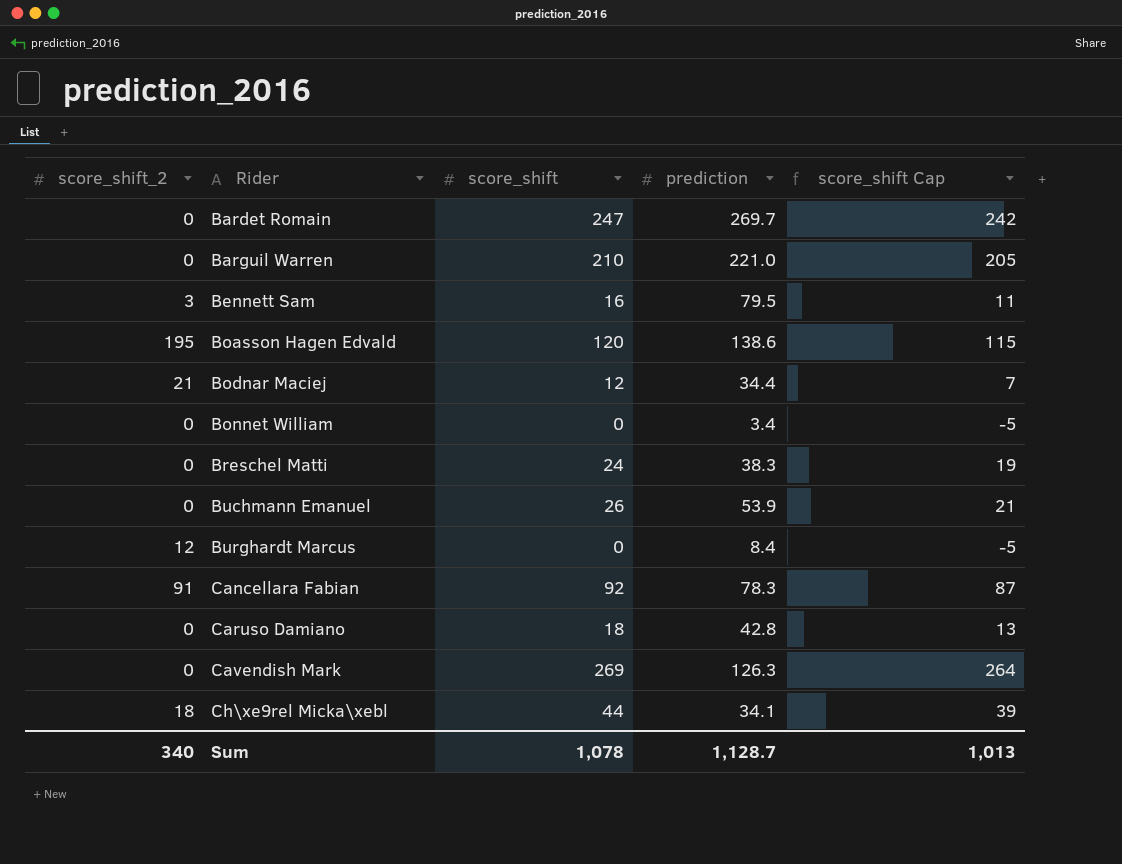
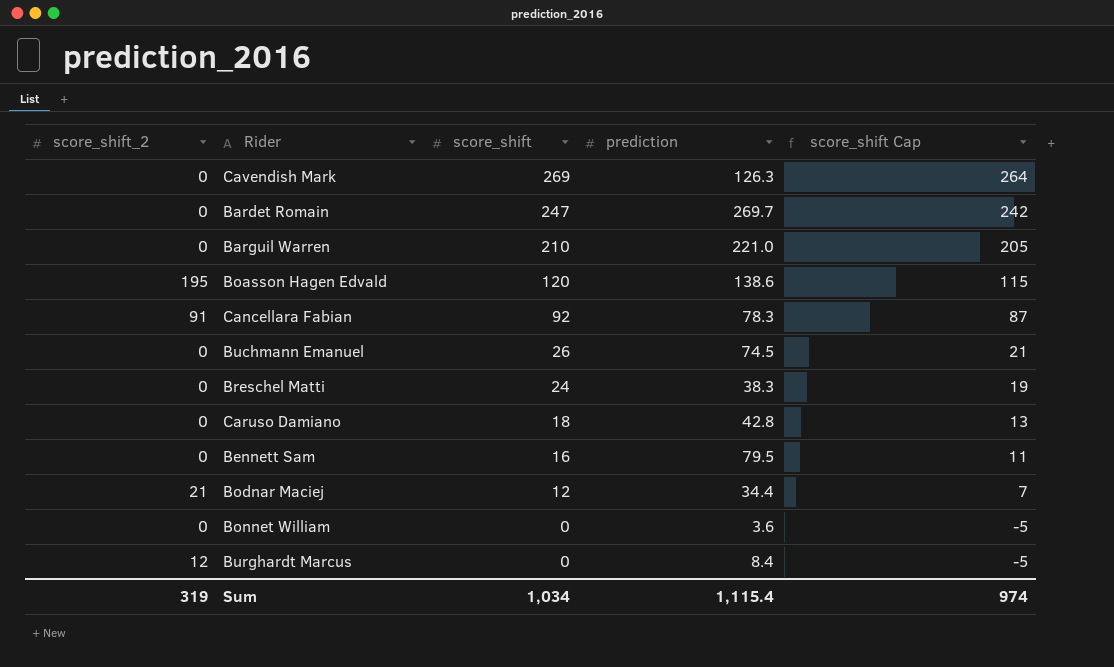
row order: Rider ascending -> score_shift descending
row Ch\xe9rel Micka\xebl: 18 | 44 | 34.1 | 39 -> none
Buchmann Emanuel | prediction: 53.9 -> 74.5
Bennett Sam | score_shift_2: 3 -> 0
Bonnet William | prediction: 3.4 -> 3.6
Sum | score_shift_2: 340 -> 319
Sum | score_shift: 1,078 -> 1,034
Sum | prediction: 1,128.7 -> 1,115.4
Sum | score_shift Cap: 1,013 -> 974

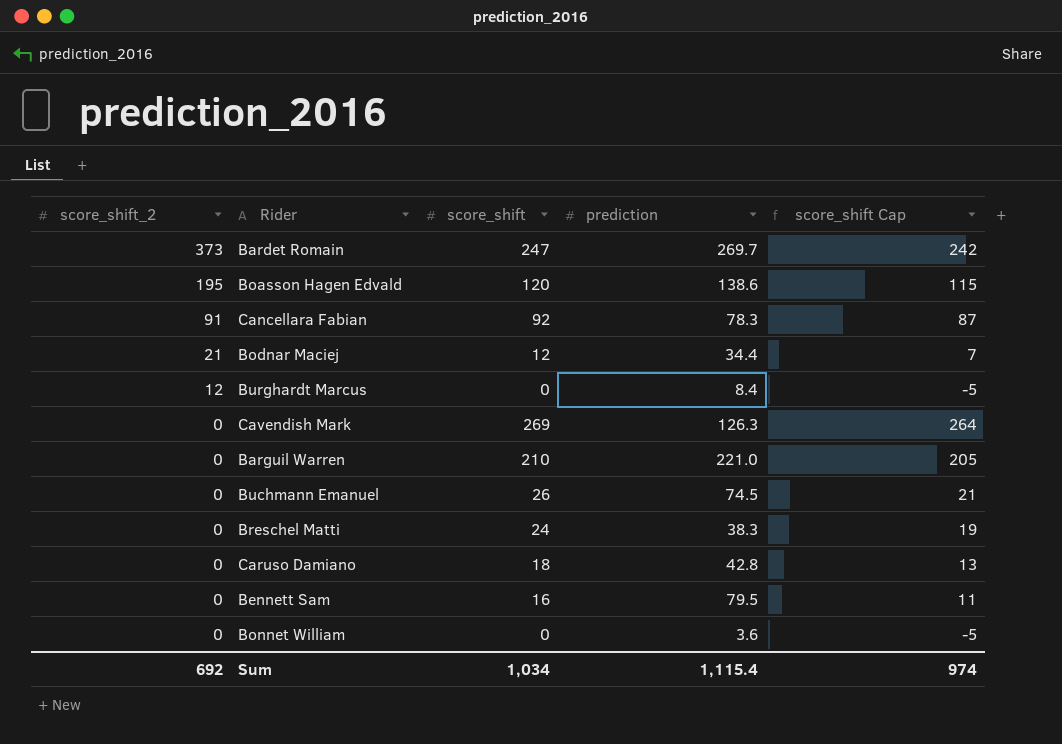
row order: score_shift descending -> score_shift_2 descending
Bardet Romain | score_shift_2: 0 -> 373
Sum | score_shift_2: 319 -> 692

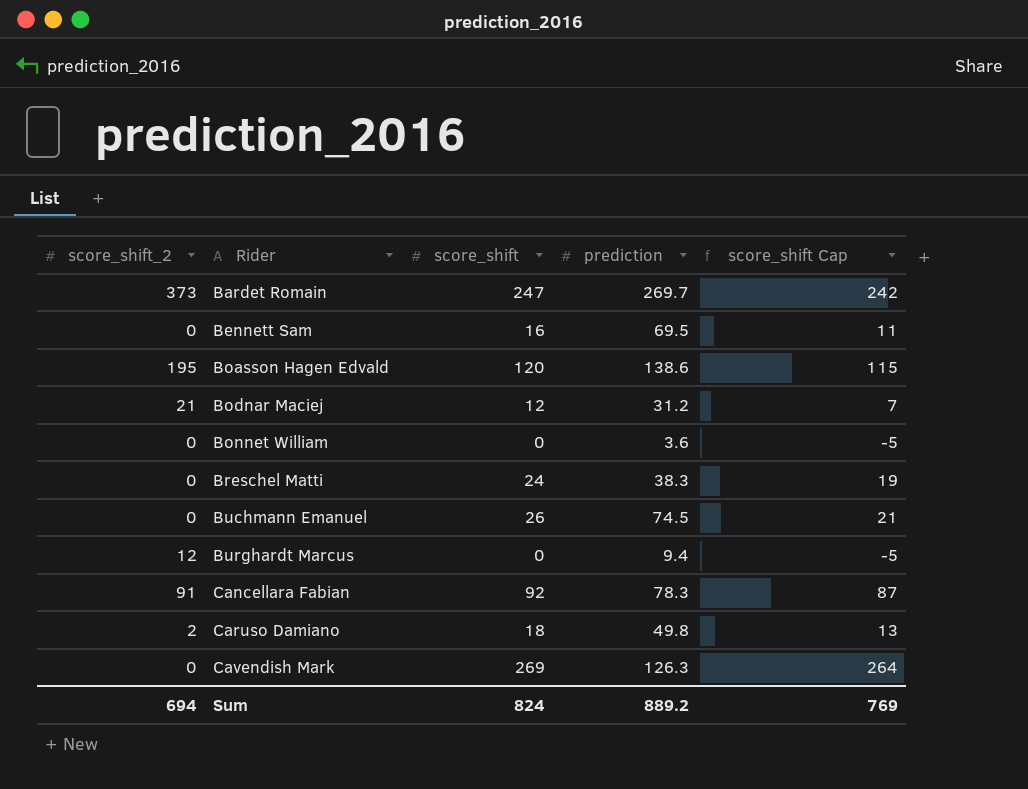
row order: score_shift_2 descending -> Rider ascending
row Barguil Warren: 0 | 210 | 221.0 | 205 -> none
Bennett Sam | prediction: 79.5 -> 69.5
Bodnar Maciej | prediction: 34.4 -> 31.2
Burghardt Marcus | prediction: 8.4 -> 9.4
Caruso Damiano | score_shift_2: 0 -> 2
Caruso Damiano | prediction: 42.8 -> 49.8
Sum | score_shift_2: 692 -> 694
Sum | score_shift: 1,034 -> 824
Sum | prediction: 1,115.4 -> 889.2
Sum | score_shift Cap: 974 -> 769

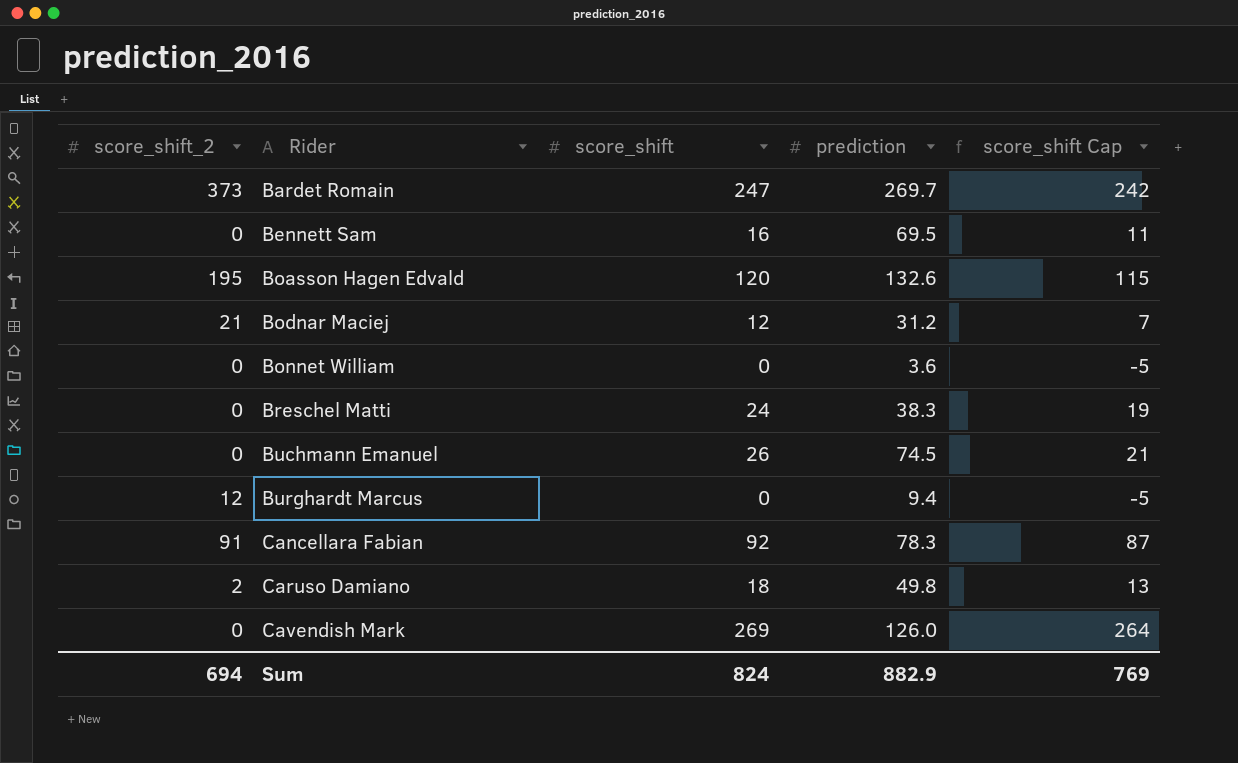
Boasson Hagen Edvald | prediction: 138.6 -> 132.6
Cavendish Mark | prediction: 126.3 -> 126.0
Sum | prediction: 889.2 -> 882.9

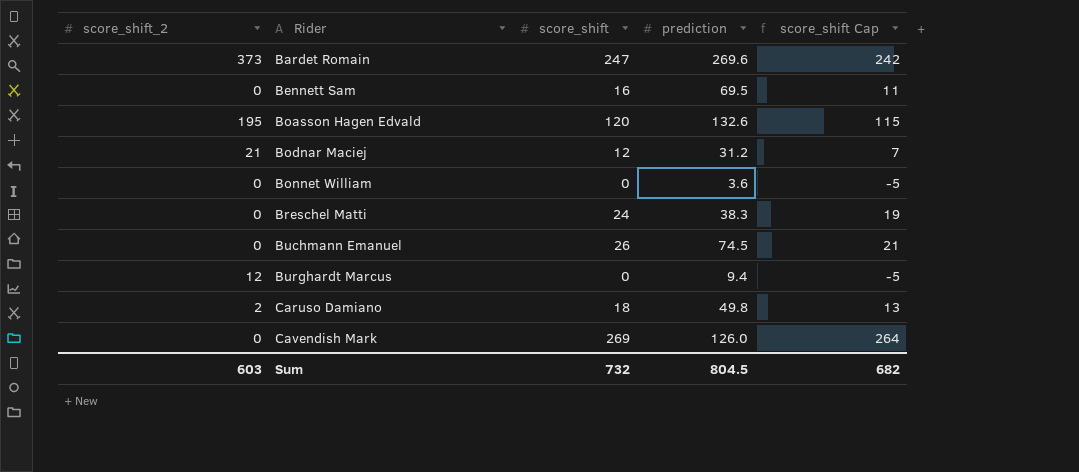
row Cancellara Fabian: 91 | 92 | 78.3 | 87 -> none
Bardet Romain | prediction: 269.7 -> 269.6
Sum | score_shift_2: 694 -> 603
Sum | score_shift: 824 -> 732
Sum | prediction: 882.9 -> 804.5
Sum | score_shift Cap: 769 -> 682

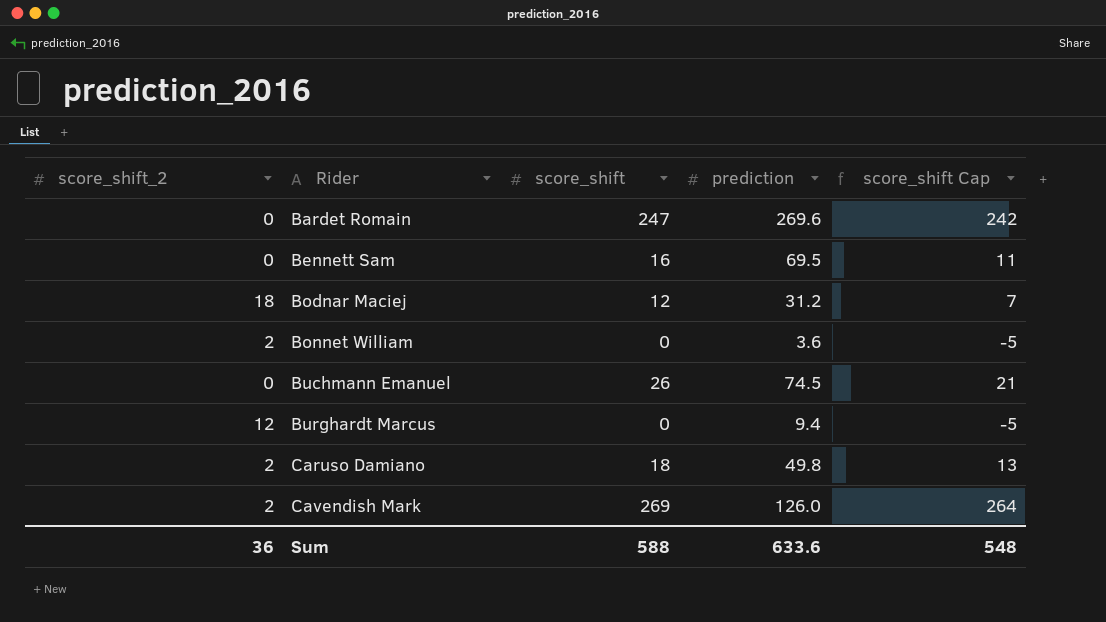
row Boasson Hagen Edvald: 195 | 120 | 132.6 | 115 -> none
row Breschel Matti: 0 | 24 | 38.3 | 19 -> none
Bardet Romain | score_shift_2: 373 -> 0
Bodnar Maciej | score_shift_2: 21 -> 18
Bonnet William | score_shift_2: 0 -> 2
Cavendish Mark | score_shift_2: 0 -> 2
Sum | score_shift_2: 603 -> 36
Sum | score_shift: 732 -> 588
Sum | prediction: 804.5 -> 633.6
Sum | score_shift Cap: 682 -> 548

